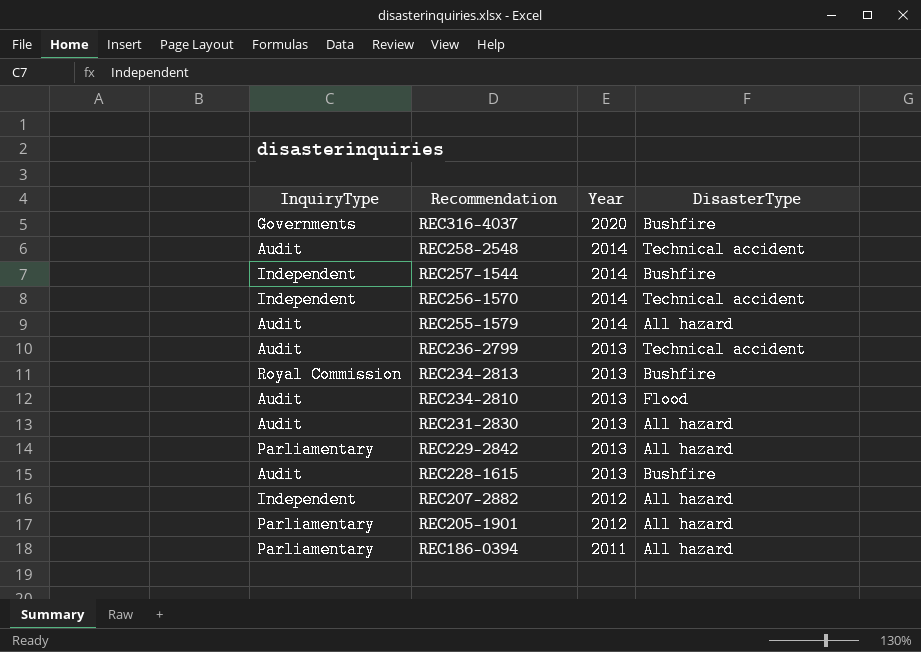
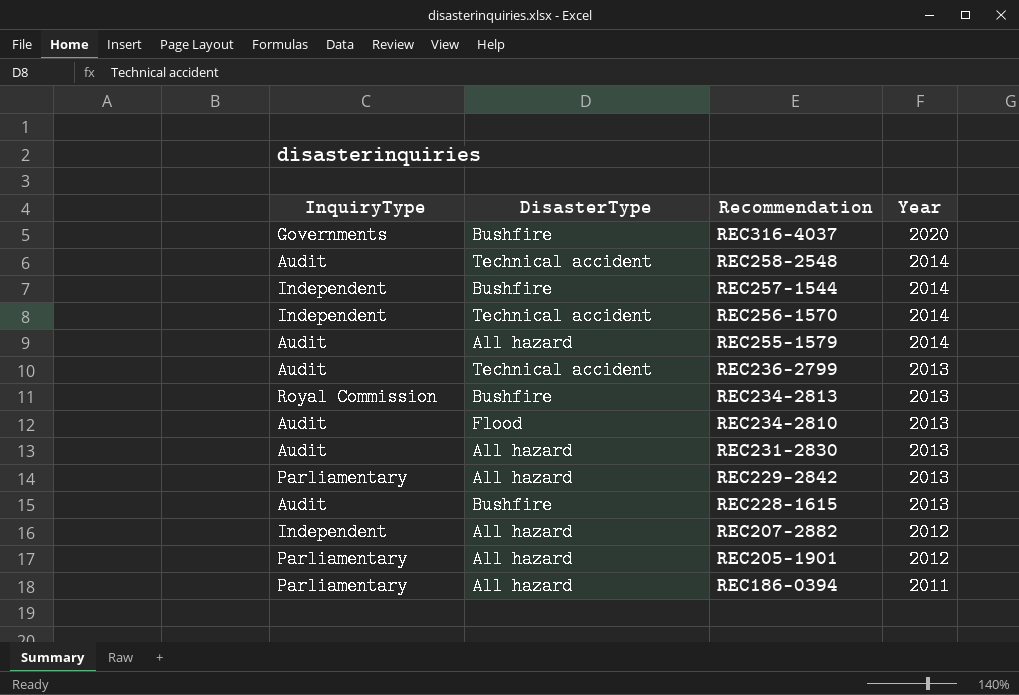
column DisasterType | position: 4 -> 2

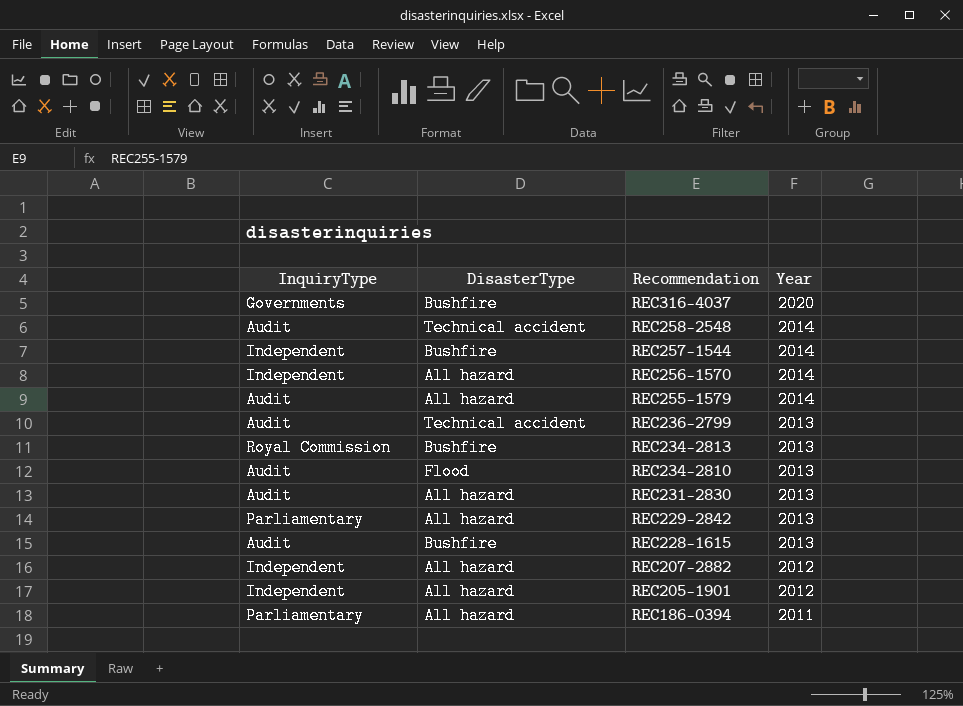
REC256-1570 | DisasterType: Technical accident -> All hazard
REC205-1901 | InquiryType: Parliamentary -> Independent

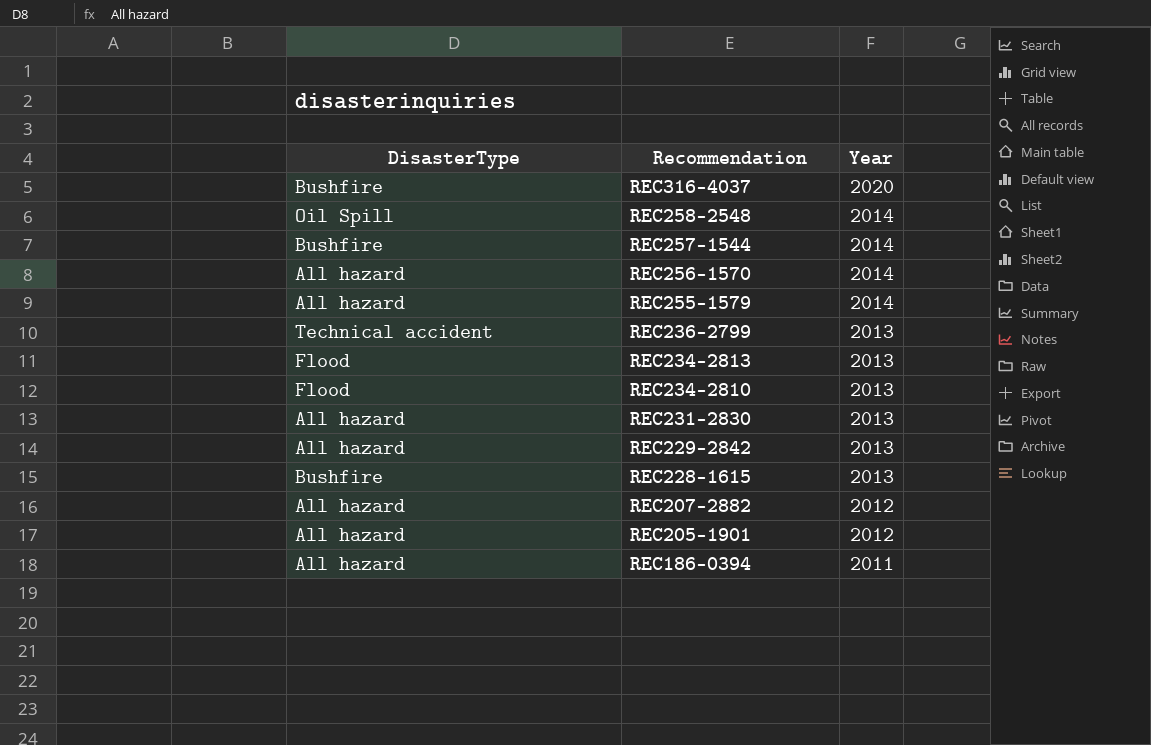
column InquiryType | position: 1 -> none
REC258-2548 | DisasterType: Technical accident -> Oil Spill
REC234-2813 | DisasterType: Bushfire -> Flood

